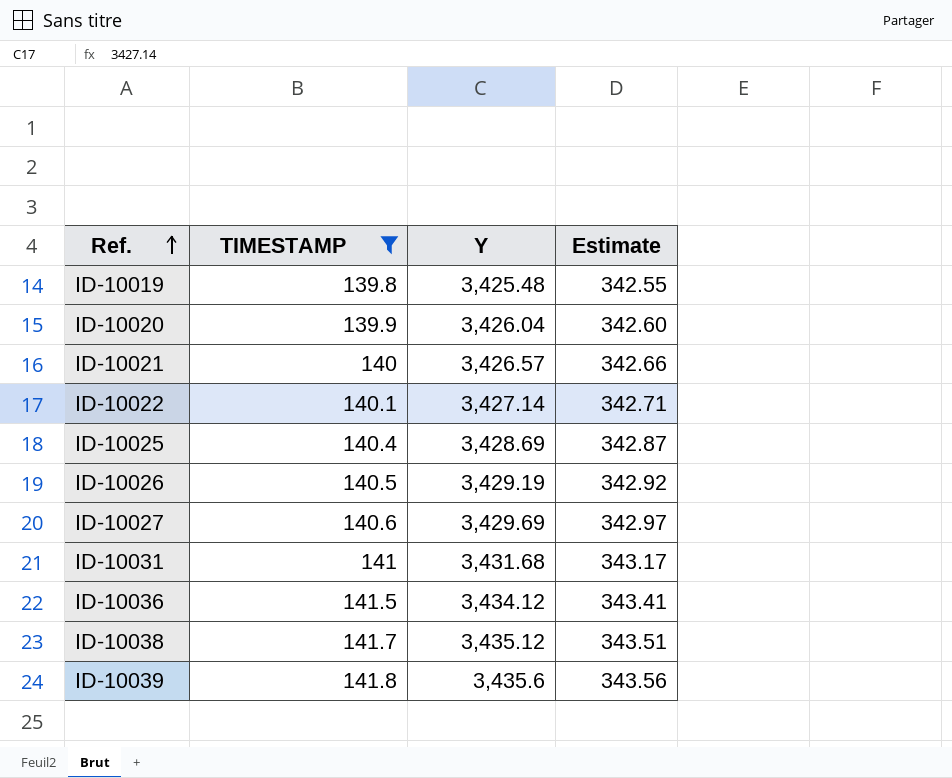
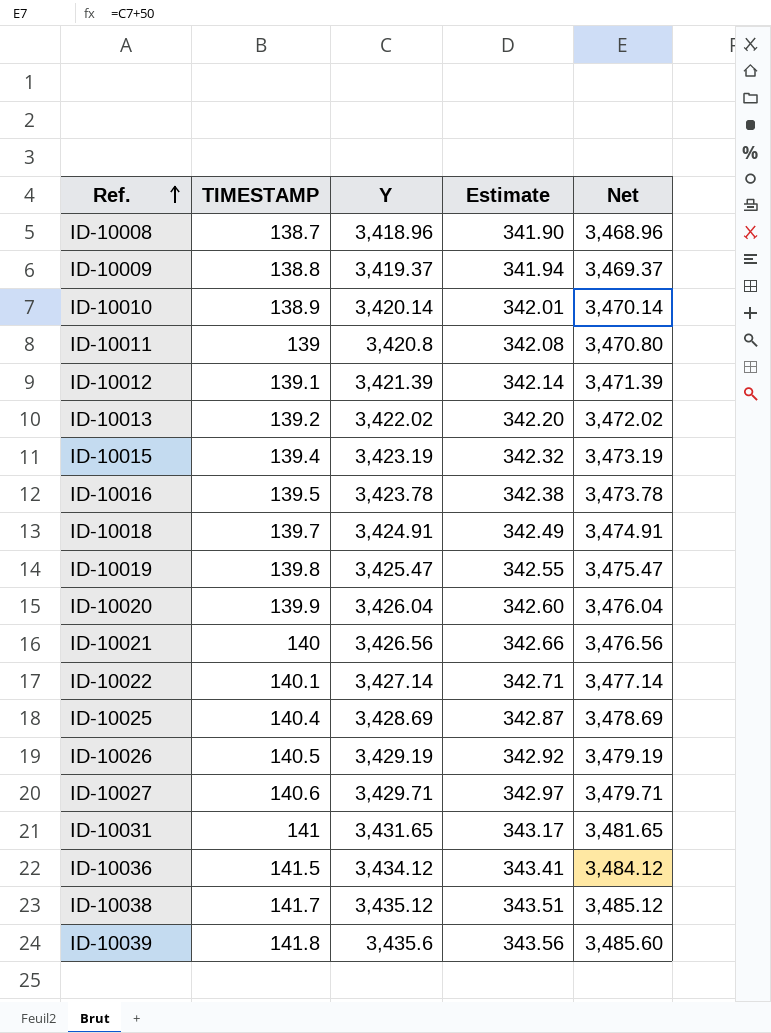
filter: TIMESTAMP >= 139.8 -> none
column Net | formula: none -> [Y] + 50
ID-10019 | Y: 3,425.48 -> 3,425.47
ID-10021 | Y: 3,426.57 -> 3,426.56
ID-10027 | Y: 3,429.69 -> 3,429.71
ID-10031 | Y: 3,431.68 -> 3,431.65

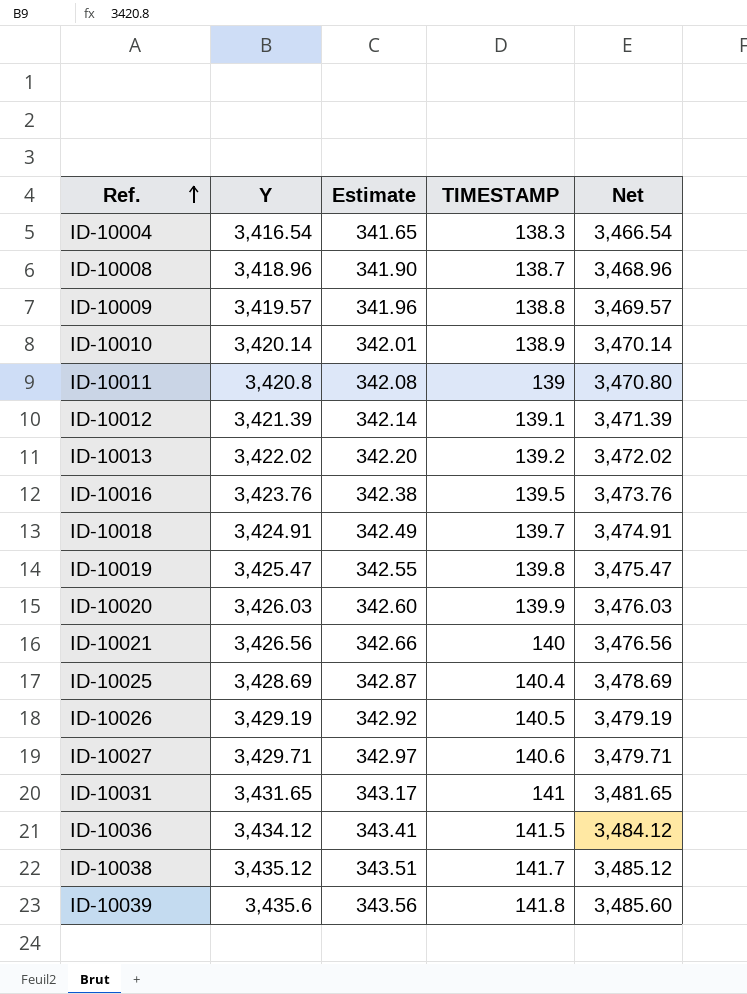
column TIMESTAMP | position: 2 -> 4
row ID-10015: 139.4 | 3,423.19 | 342.32 | 3,473.19 -> none
row ID-10022: 140.1 | 3,427.14 | 342.71 | 3,477.14 -> none
row ID-10004: none -> 3,416.54 | 341.65 | 138.3 | 3,466.54
ID-10009 | Y: 3,419.37 -> 3,419.57
ID-10009 | Estimate: 341.94 -> 341.96
ID-10009 | Net: 3,469.37 -> 3,469.57
ID-10016 | Y: 3,423.78 -> 3,423.76
ID-10016 | Net: 3,473.78 -> 3,473.76
ID-10020 | Y: 3,426.04 -> 3,426.03
ID-10020 | Net: 3,476.04 -> 3,476.03

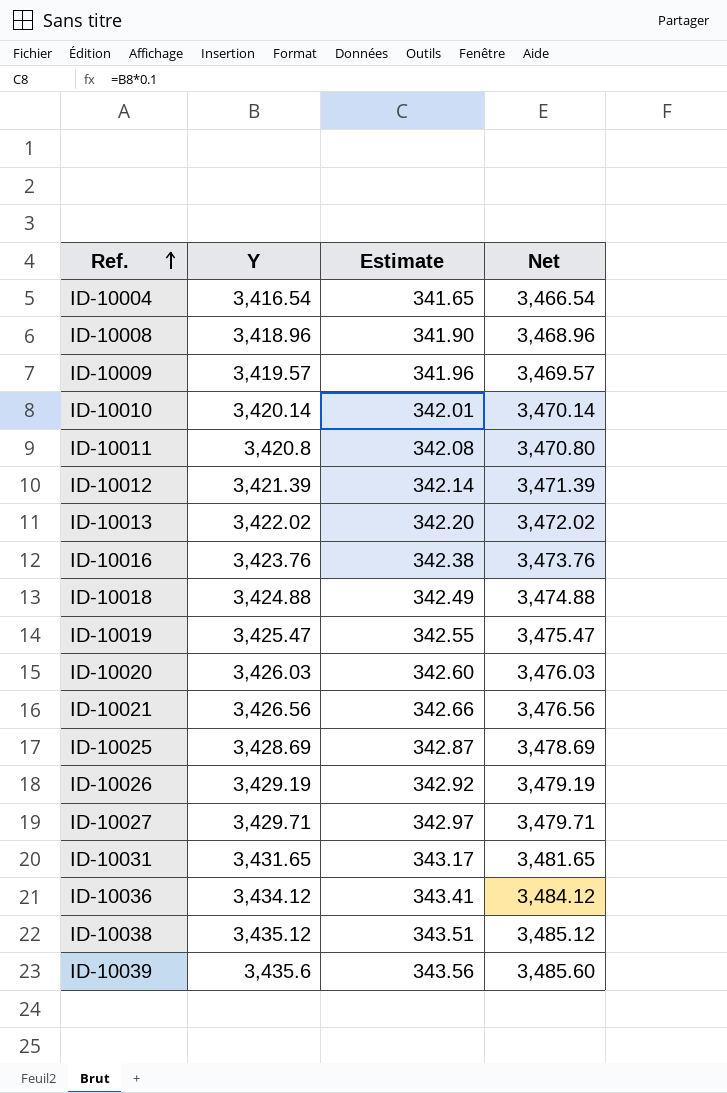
column TIMESTAMP | position: 4 -> none
ID-10018 | Y: 3,424.91 -> 3,424.88
ID-10018 | Net: 3,474.91 -> 3,474.88

